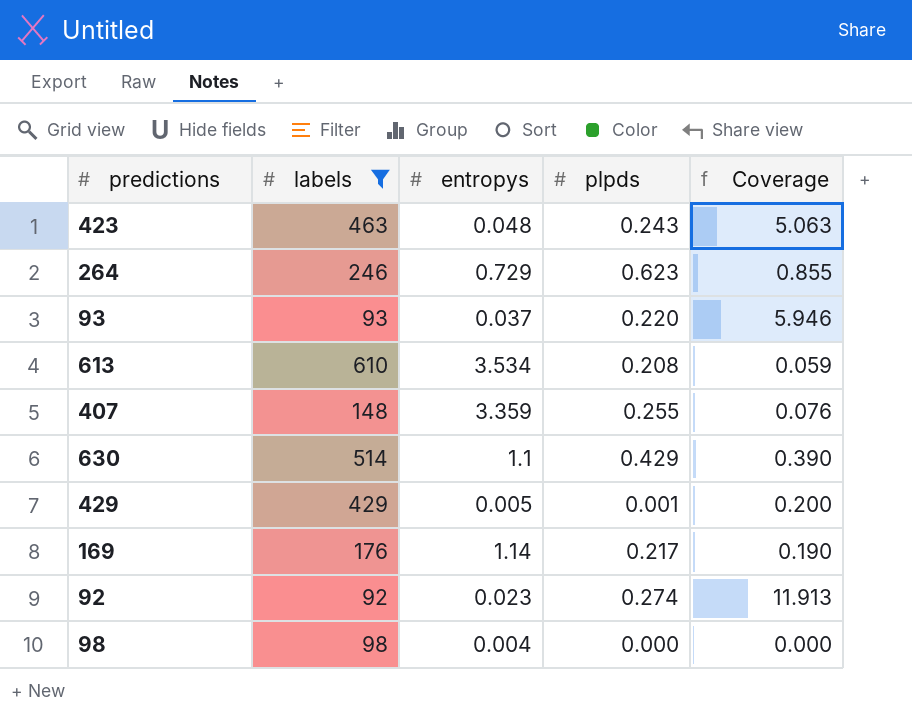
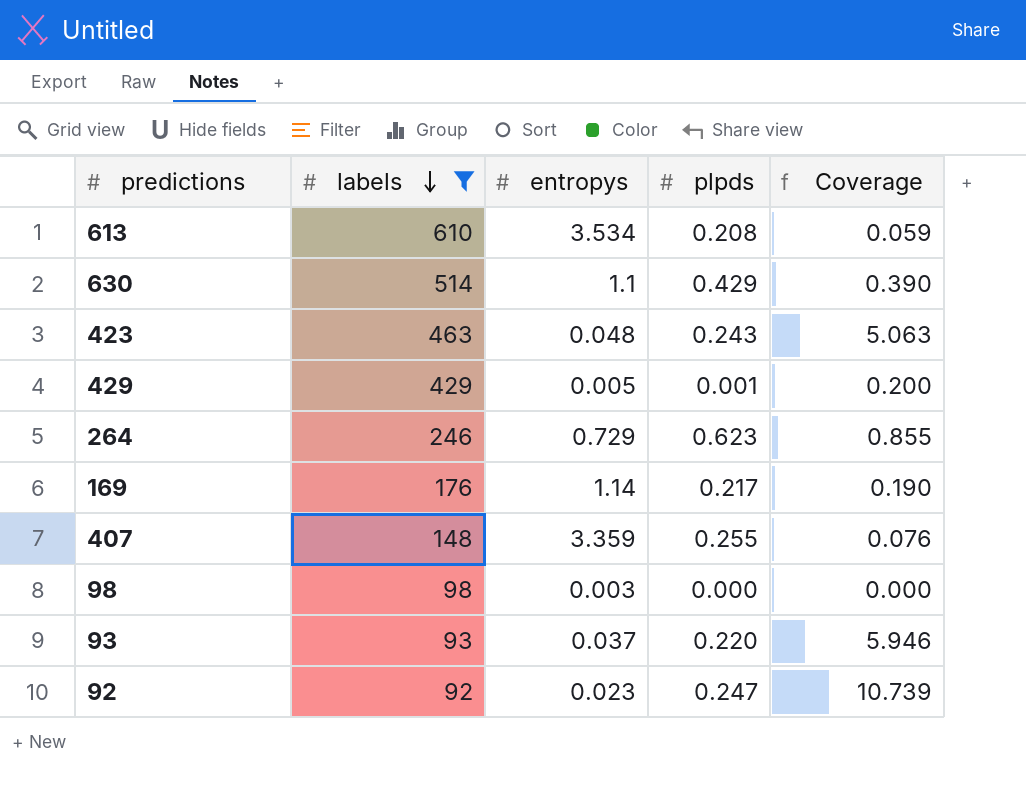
row order: none -> labels descending
98 | entropys: 0.004 -> 0.003
92 | plpds: 0.274 -> 0.247
92 | Coverage: 11.913 -> 10.739

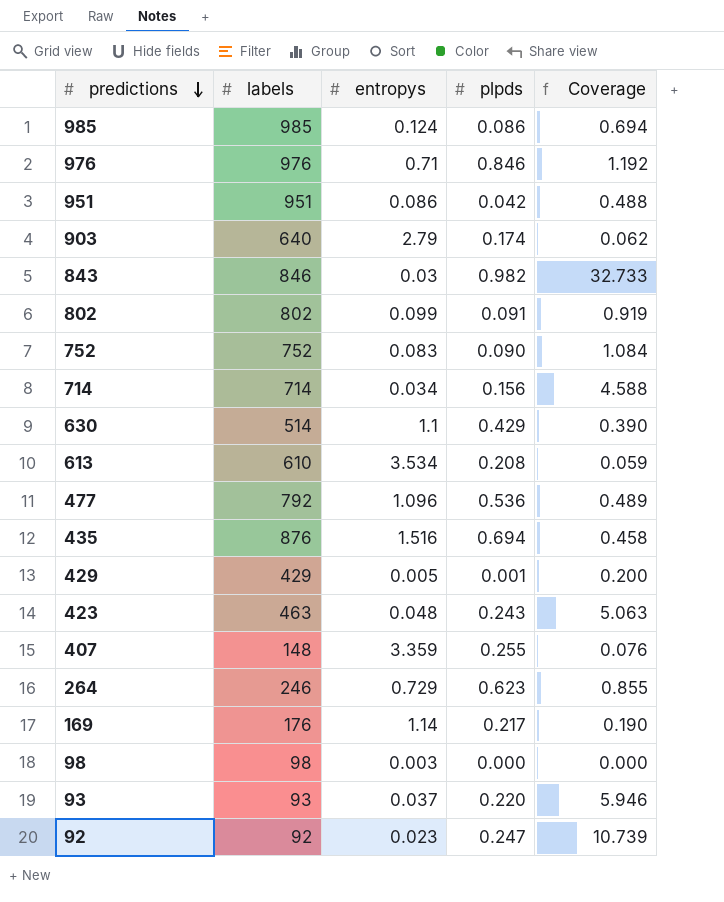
filter: labels <= 610 -> none
row order: labels descending -> predictions descending

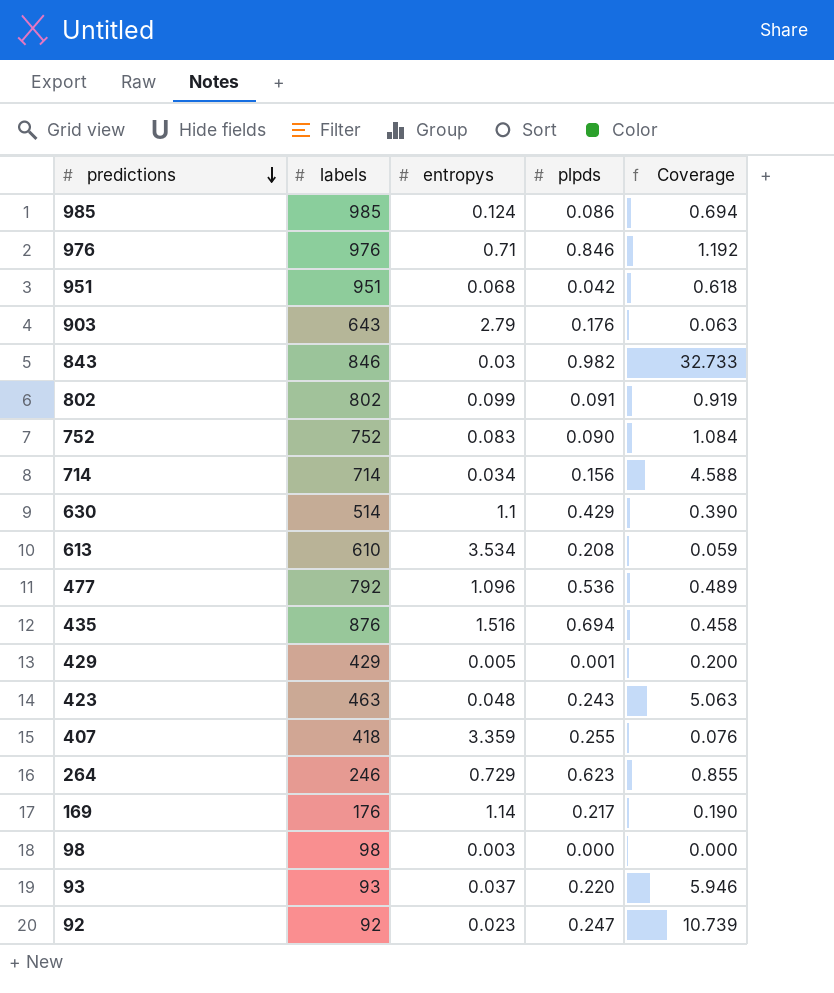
951 | entropys: 0.086 -> 0.068
951 | Coverage: 0.488 -> 0.618
903 | labels: 640 -> 643
903 | plpds: 0.174 -> 0.176
903 | Coverage: 0.062 -> 0.063
407 | labels: 148 -> 418

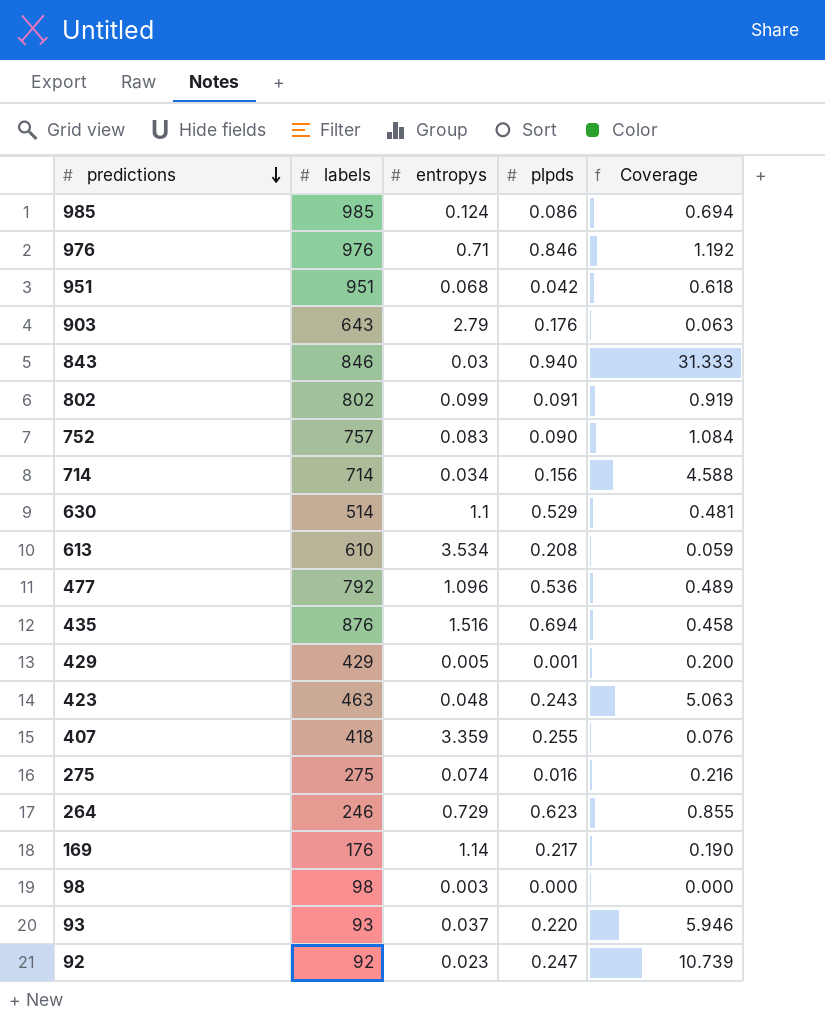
843 | plpds: 0.982 -> 0.940
843 | Coverage: 32.733 -> 31.333
752 | labels: 752 -> 757
630 | plpds: 0.429 -> 0.529
630 | Coverage: 0.390 -> 0.481
row 275: none -> 275 | 0.074 | 0.016 | 0.216

